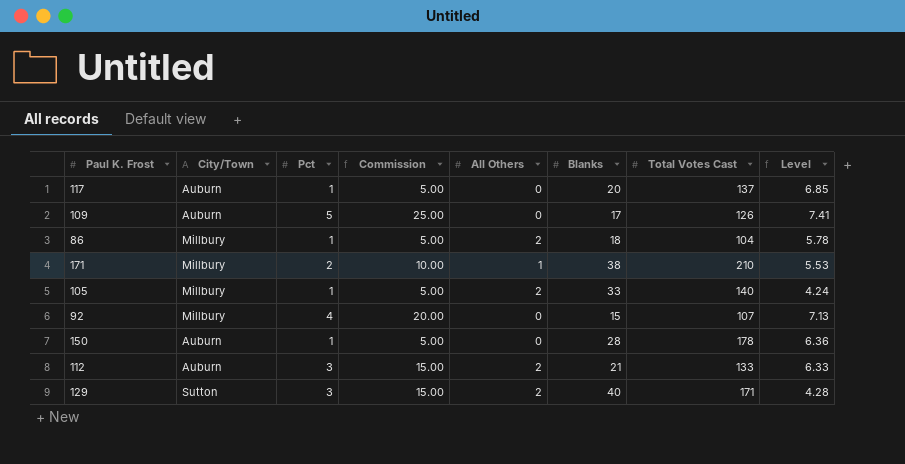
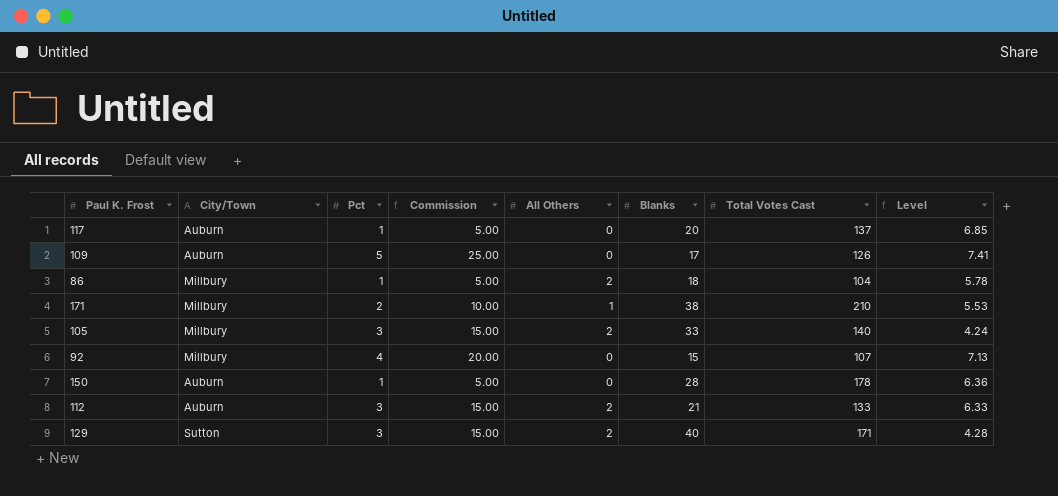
105 | Pct: 1 -> 3
105 | Commission: 5.00 -> 15.00

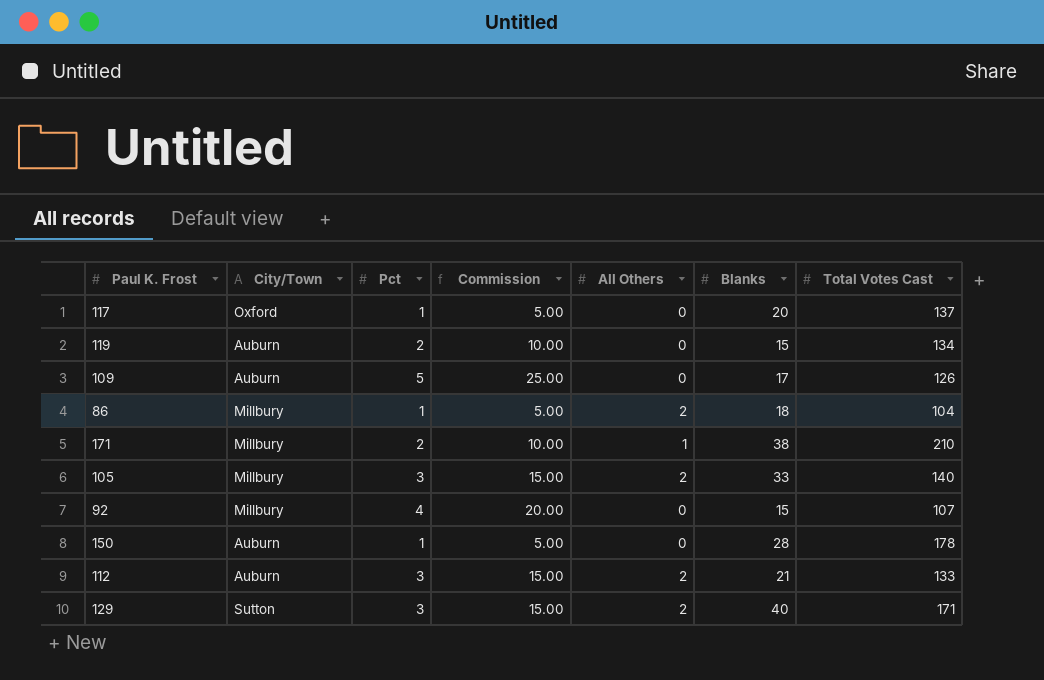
column Level | formula: [Total Votes Cast] / [Blanks] -> none
117 | City/Town: Auburn -> Oxford
row 119: none -> Auburn | 2 | 10.00 | 0 | 15 | 134

